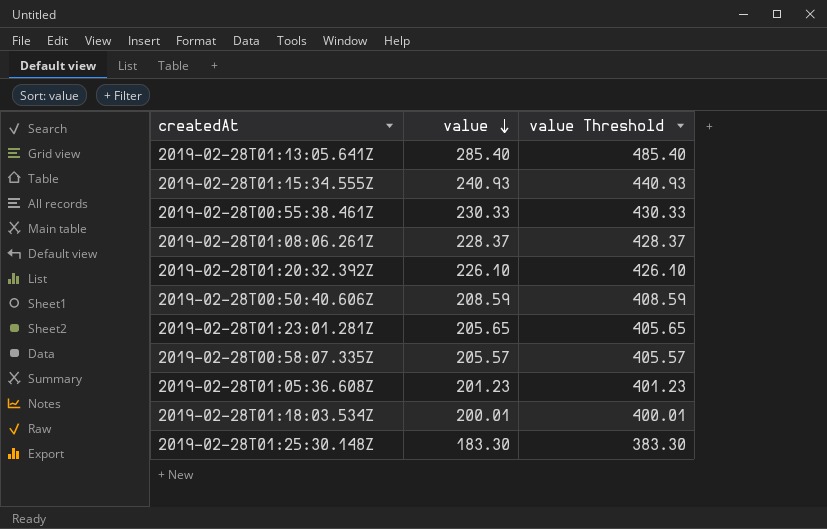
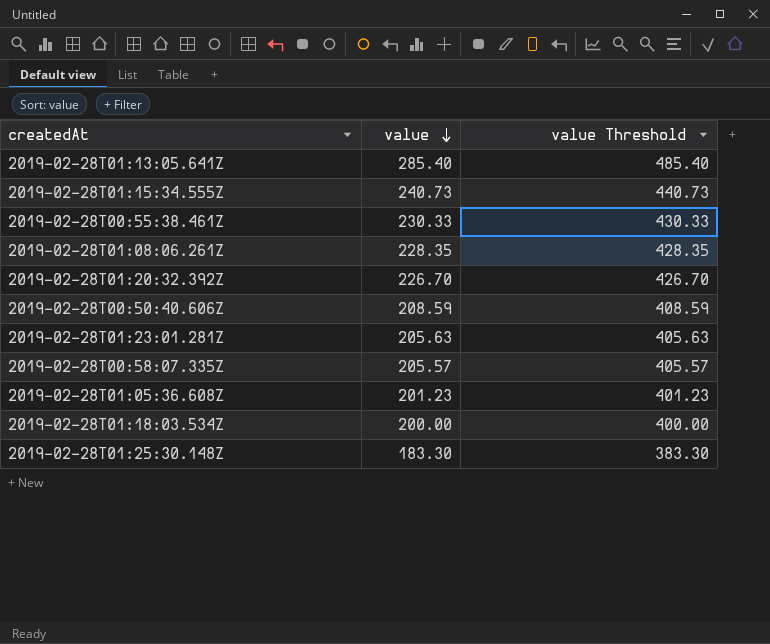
2019-02-28T01:15:34.555Z | value: 240.93 -> 240.73
2019-02-28T01:15:34.555Z | value Threshold: 440.93 -> 440.73
2019-02-28T01:08:06.261Z | value: 228.37 -> 228.35
2019-02-28T01:08:06.261Z | value Threshold: 428.37 -> 428.35
2019-02-28T01:20:32.392Z | value: 226.10 -> 226.70
2019-02-28T01:20:32.392Z | value Threshold: 426.10 -> 426.70
2019-02-28T01:23:01.281Z | value: 205.65 -> 205.63
2019-02-28T01:23:01.281Z | value Threshold: 405.65 -> 405.63
2019-02-28T01:18:03.534Z | value: 200.01 -> 200.00
2019-02-28T01:18:03.534Z | value Threshold: 400.01 -> 400.00

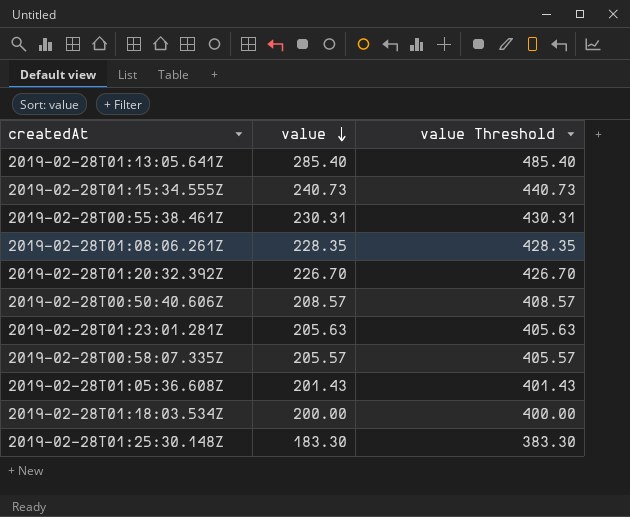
2019-02-28T00:55:38.461Z | value: 230.33 -> 230.31
2019-02-28T00:55:38.461Z | value Threshold: 430.33 -> 430.31
2019-02-28T00:50:40.606Z | value: 208.59 -> 208.57
2019-02-28T00:50:40.606Z | value Threshold: 408.59 -> 408.57
2019-02-28T01:05:36.608Z | value: 201.23 -> 201.43
2019-02-28T01:05:36.608Z | value Threshold: 401.23 -> 401.43

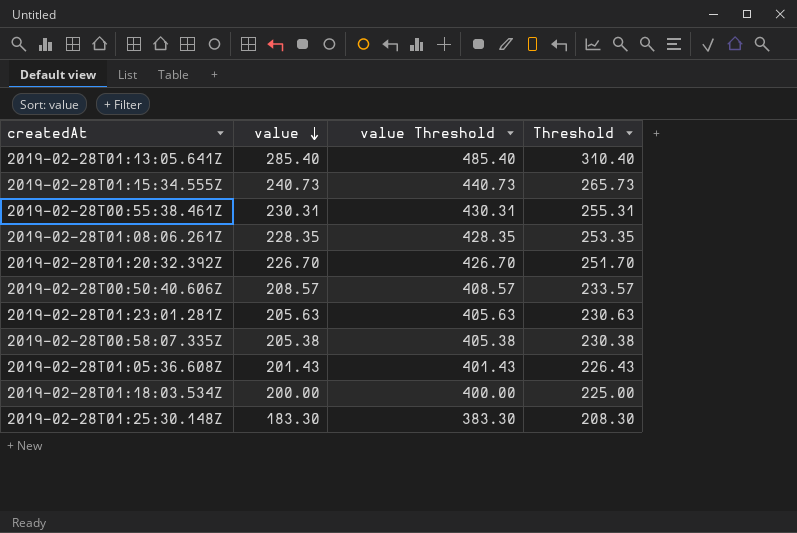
column Threshold | formula: none -> [value] + 25
2019-02-28T00:58:07.335Z | value: 205.57 -> 205.38
2019-02-28T00:58:07.335Z | value Threshold: 405.57 -> 405.38

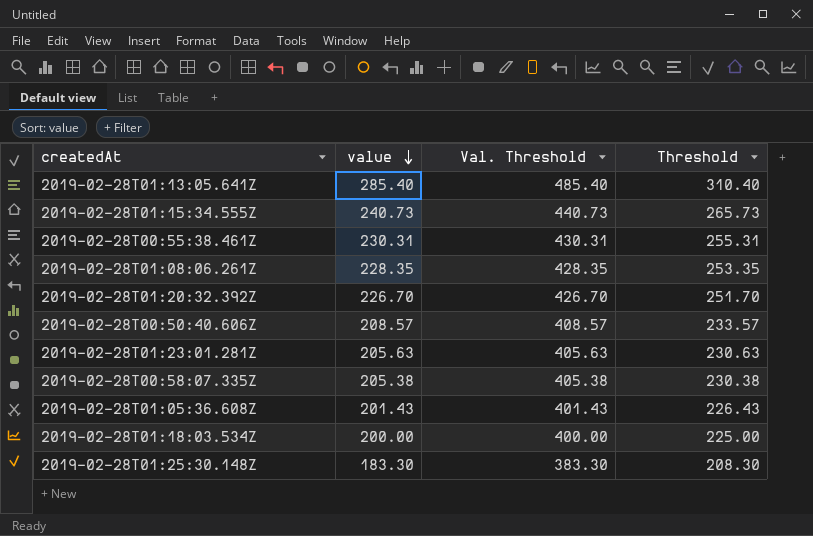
column name: value Threshold -> Val. Threshold

